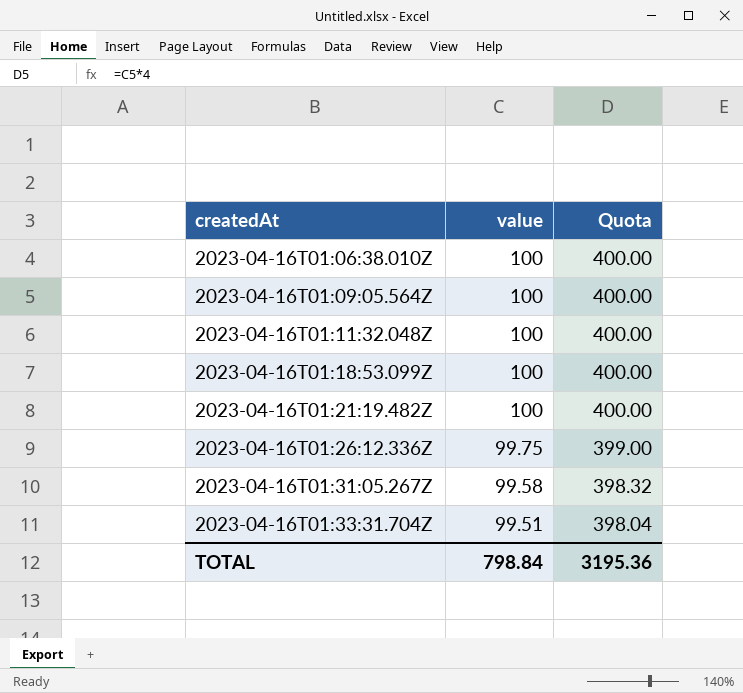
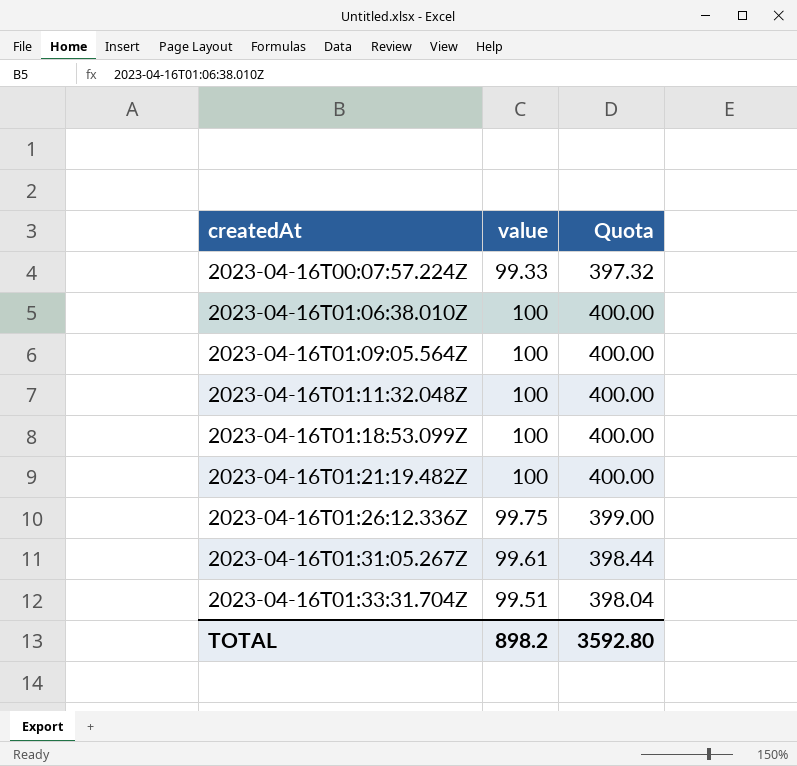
row 2023-04-16T00:07:57.224Z: none -> 99.33 | 397.32
2023-04-16T01:31:05.267Z | value: 99.58 -> 99.61
2023-04-16T01:31:05.267Z | Quota: 398.32 -> 398.44
TOTAL | value: 798.84 -> 898.2
TOTAL | Quota: 3195.36 -> 3592.80

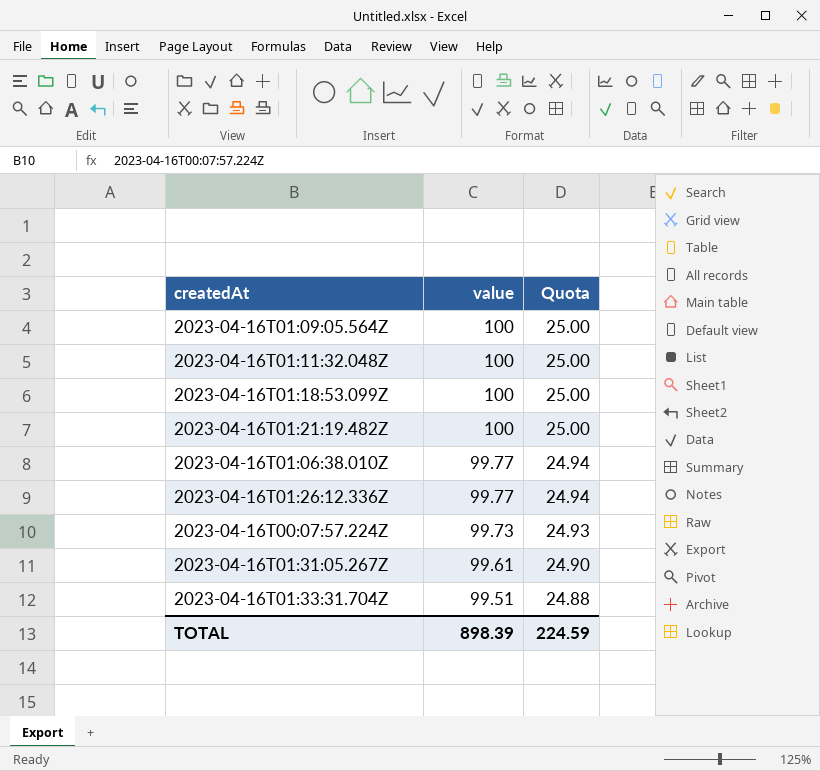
row order: createdAt ascending -> value descending
column Quota | formula: [value] * 4 -> [value] * 0.25
2023-04-16T01:06:38.010Z | value: 100 -> 99.77
2023-04-16T01:26:12.336Z | value: 99.75 -> 99.77
2023-04-16T00:07:57.224Z | value: 99.33 -> 99.73
TOTAL | value: 898.2 -> 898.39
TOTAL | Quota: 3592.80 -> 224.59

